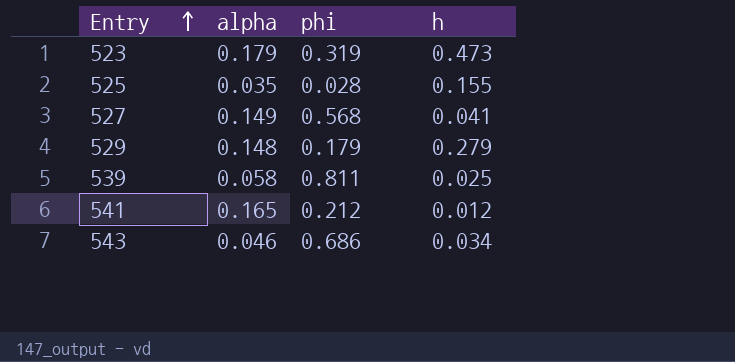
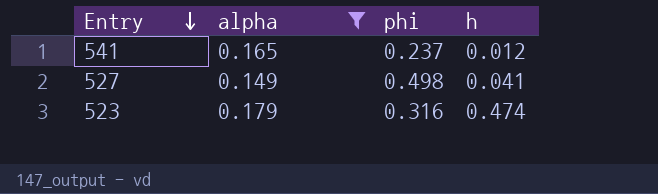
filter: none -> alpha >= 0.149
row order: Entry ascending -> Entry descending
541 | phi: 0.212 -> 0.237
527 | phi: 0.568 -> 0.498
523 | phi: 0.319 -> 0.316
523 | h: 0.473 -> 0.474

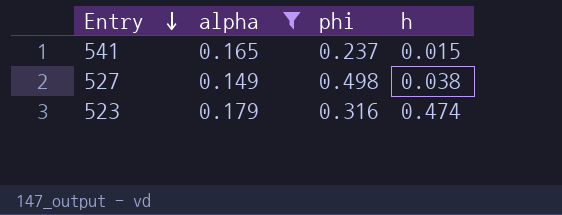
541 | h: 0.012 -> 0.015
527 | h: 0.041 -> 0.038

